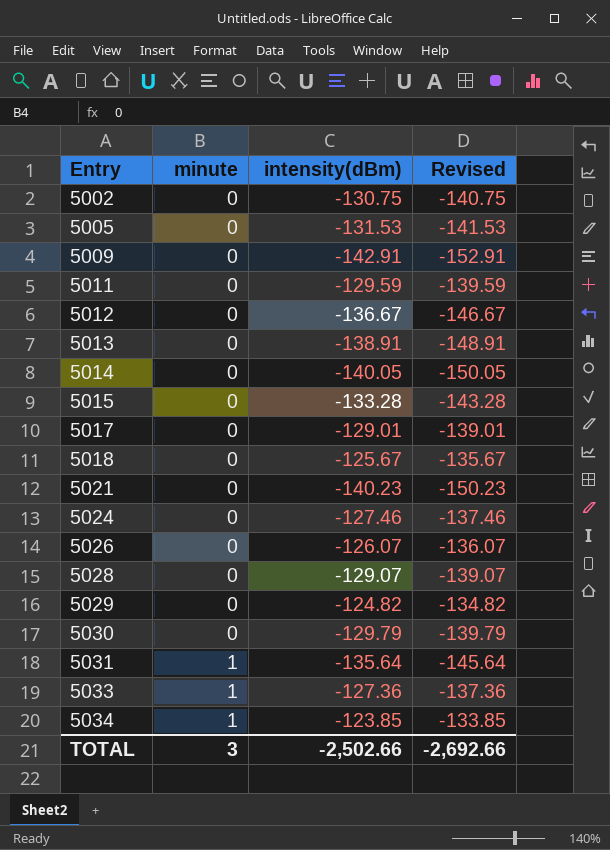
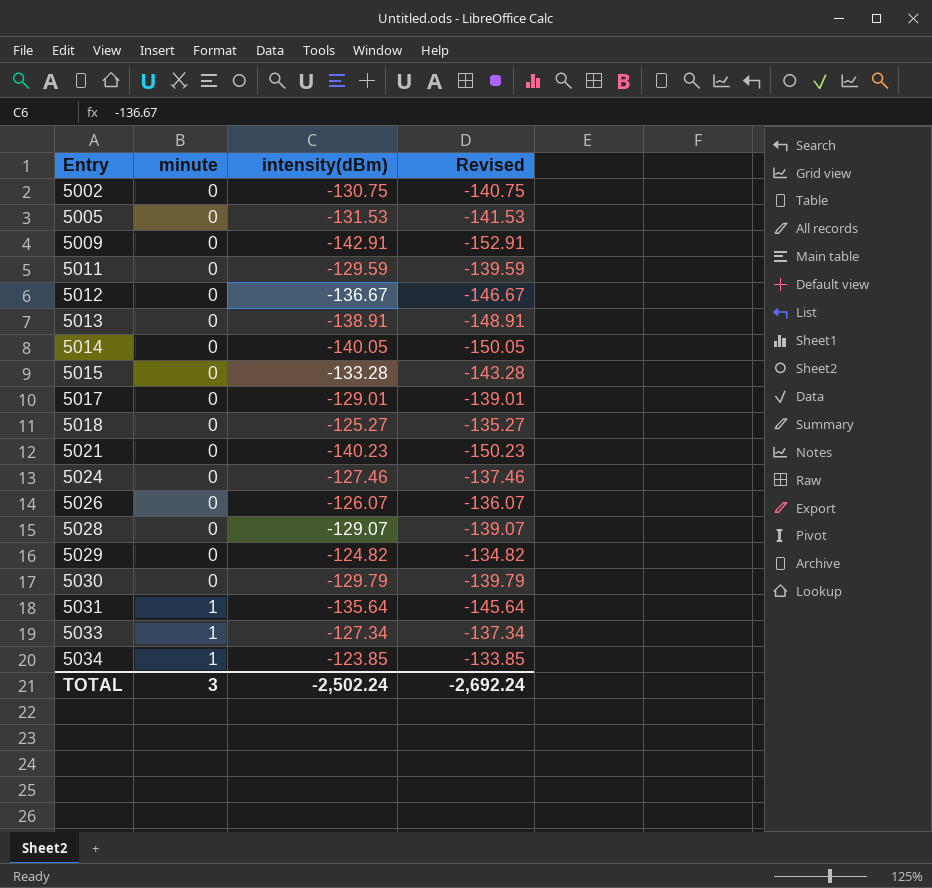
5018 | intensity(dBm): -125.67 -> -125.27
5018 | Revised: -135.67 -> -135.27
5033 | intensity(dBm): -127.36 -> -127.34
5033 | Revised: -137.36 -> -137.34
TOTAL | intensity(dBm): -2,502.66 -> -2,502.24
TOTAL | Revised: -2,692.66 -> -2,692.24

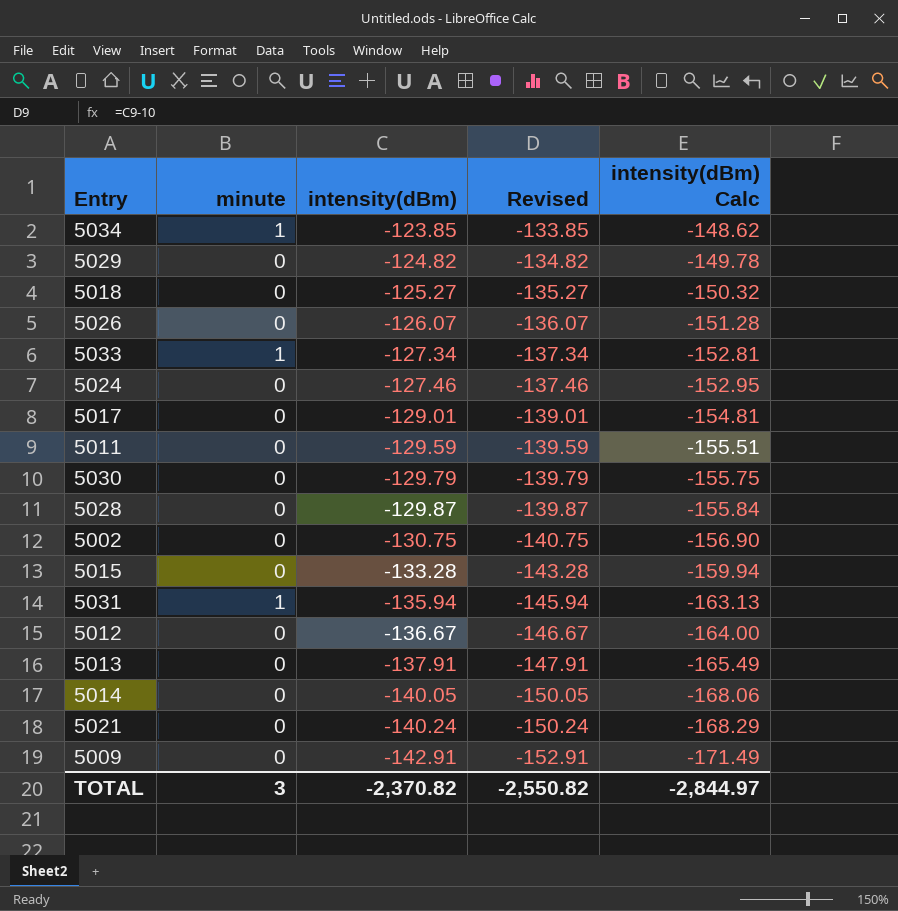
row order: Entry ascending -> intensity(dBm) descending
column intensity(dBm) Calc | formula: none -> [intensity(dBm)] * 1.2
row 5005: 0 | -131.53 | -141.53 -> none
5028 | intensity(dBm): -129.07 -> -129.87
5028 | Revised: -139.07 -> -139.87
5031 | intensity(dBm): -135.64 -> -135.94
5031 | Revised: -145.64 -> -145.94
5013 | intensity(dBm): -138.91 -> -137.91
5013 | Revised: -148.91 -> -147.91
5021 | intensity(dBm): -140.23 -> -140.24
5021 | Revised: -150.23 -> -150.24
TOTAL | intensity(dBm): -2,502.24 -> -2,370.82
TOTAL | Revised: -2,692.24 -> -2,550.82

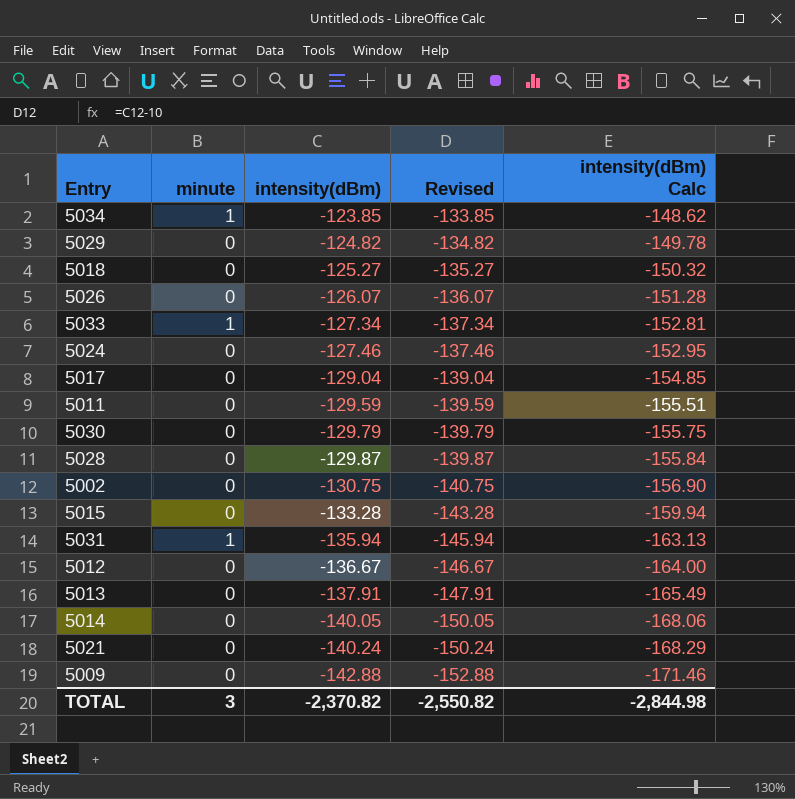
5017 | intensity(dBm): -129.01 -> -129.04
5017 | Revised: -139.01 -> -139.04
5017 | intensity(dBm) Calc: -154.81 -> -154.85
5009 | intensity(dBm): -142.91 -> -142.88
5009 | Revised: -152.91 -> -152.88
5009 | intensity(dBm) Calc: -171.49 -> -171.46
TOTAL | intensity(dBm) Calc: -2,844.97 -> -2,844.98

